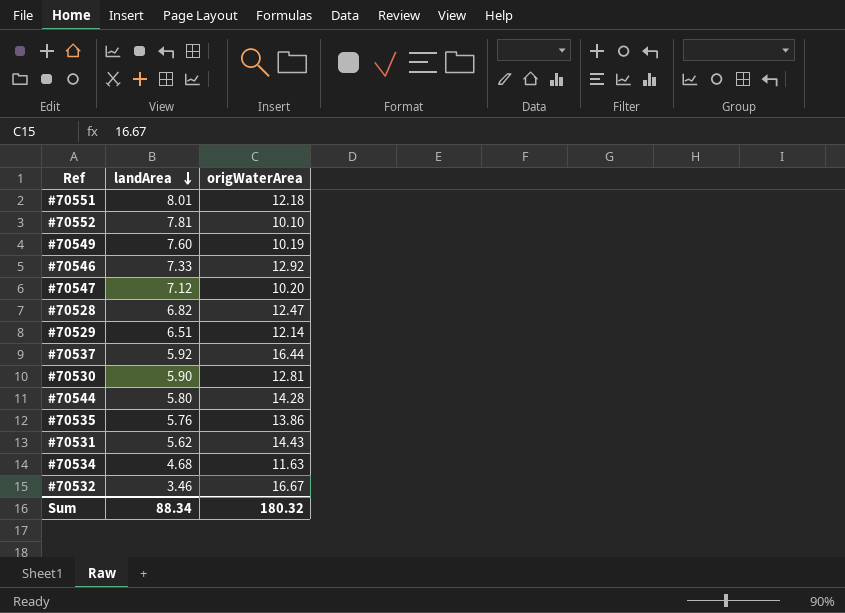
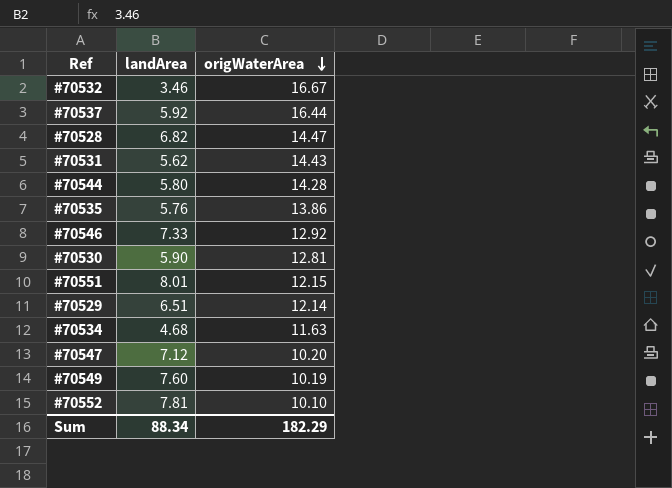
row order: landArea descending -> origWaterArea descending
#70528 | origWaterArea: 12.47 -> 14.47
#70551 | origWaterArea: 12.18 -> 12.15
Sum | origWaterArea: 180.32 -> 182.29

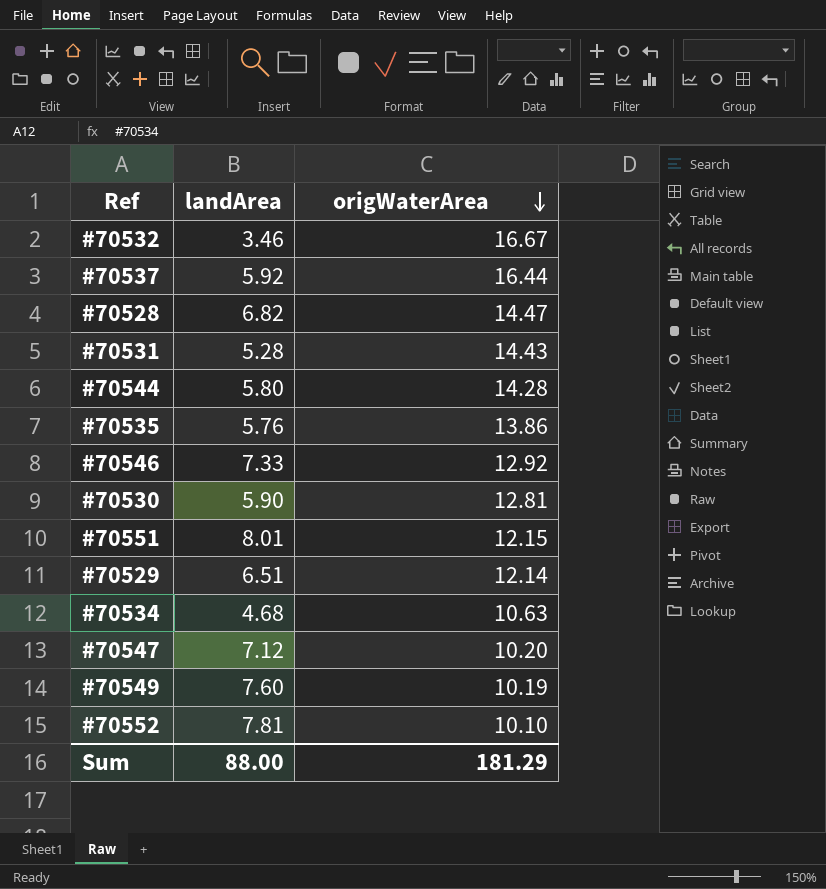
#70531 | landArea: 5.62 -> 5.28
#70534 | origWaterArea: 11.63 -> 10.63
Sum | landArea: 88.34 -> 88.00
Sum | origWaterArea: 182.29 -> 181.29

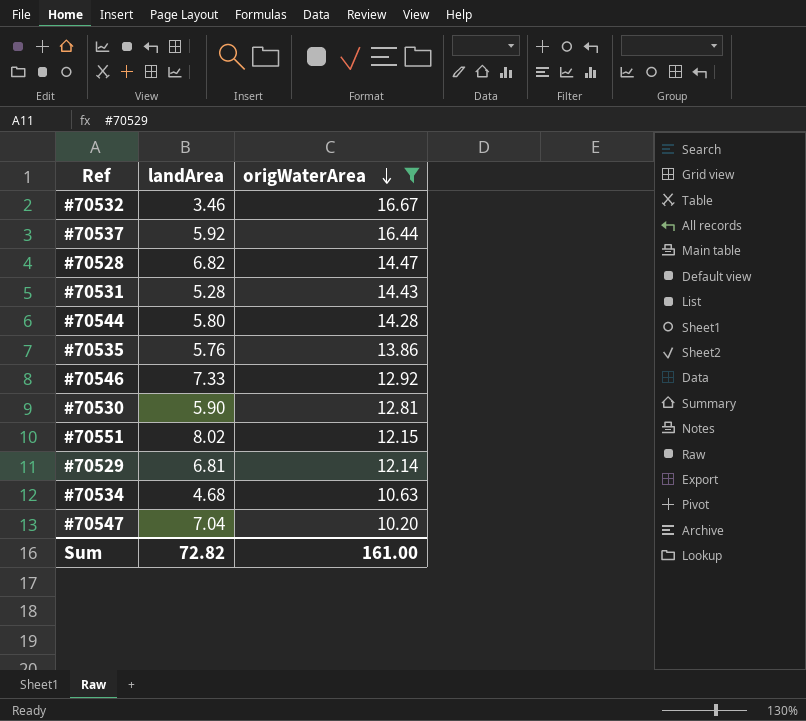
filter: none -> origWaterArea >= 10.20
#70551 | landArea: 8.01 -> 8.02
#70529 | landArea: 6.51 -> 6.81
#70547 | landArea: 7.12 -> 7.04
Sum | landArea: 88.00 -> 72.82
Sum | origWaterArea: 181.29 -> 161.00

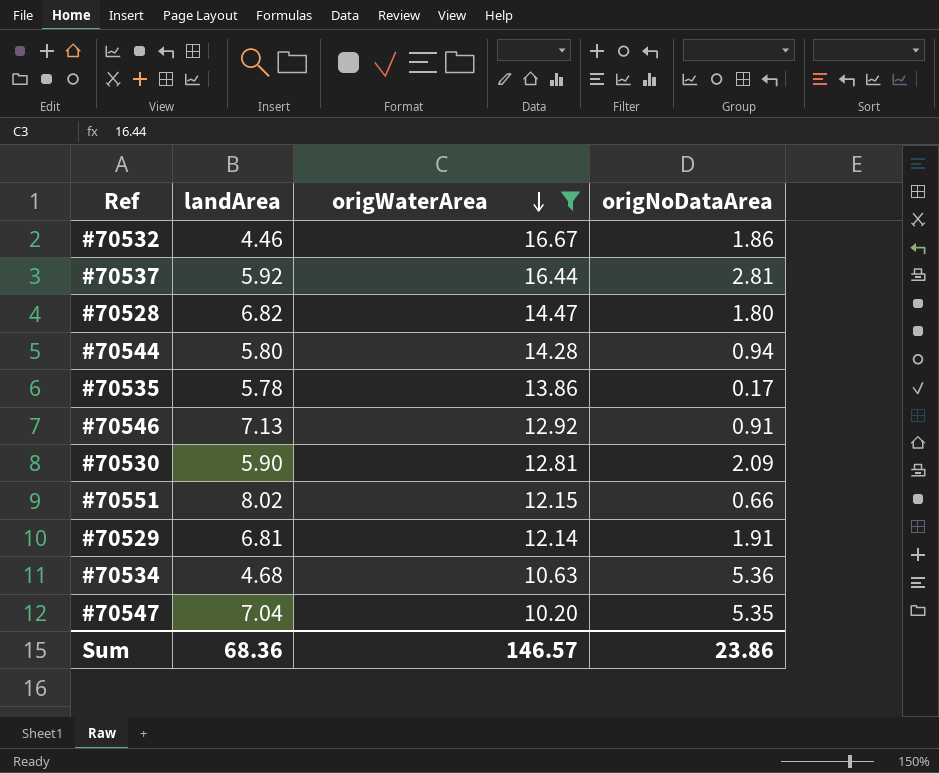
column origNoDataArea | position: none -> 4
row #70531: 5.28 | 14.43 -> none
#70532 | landArea: 3.46 -> 4.46
#70535 | landArea: 5.76 -> 5.78
#70546 | landArea: 7.33 -> 7.13
Sum | landArea: 72.82 -> 68.36
Sum | origWaterArea: 161.00 -> 146.57

